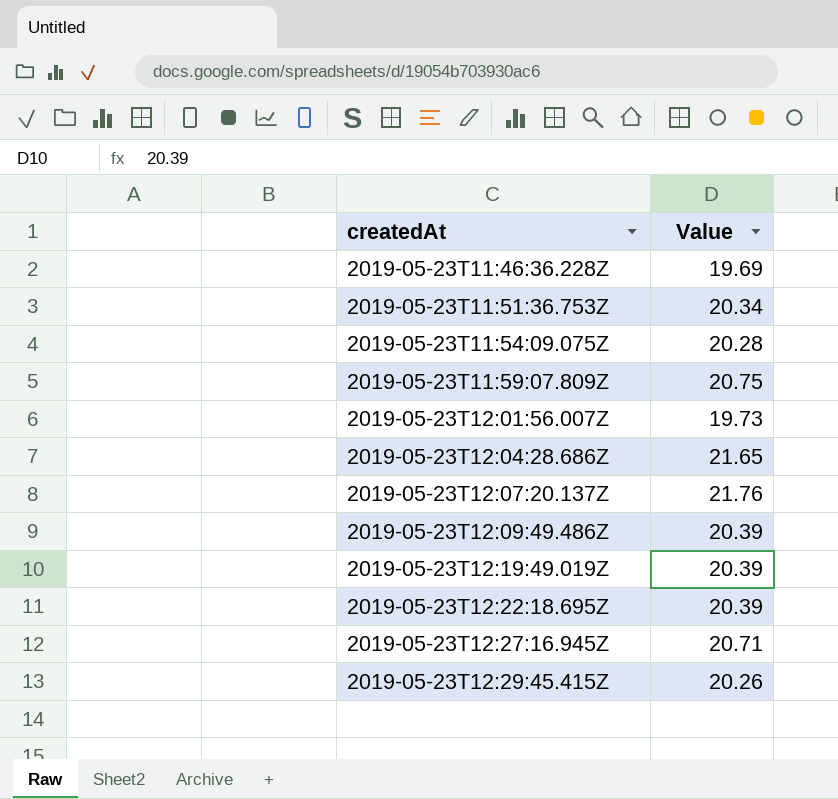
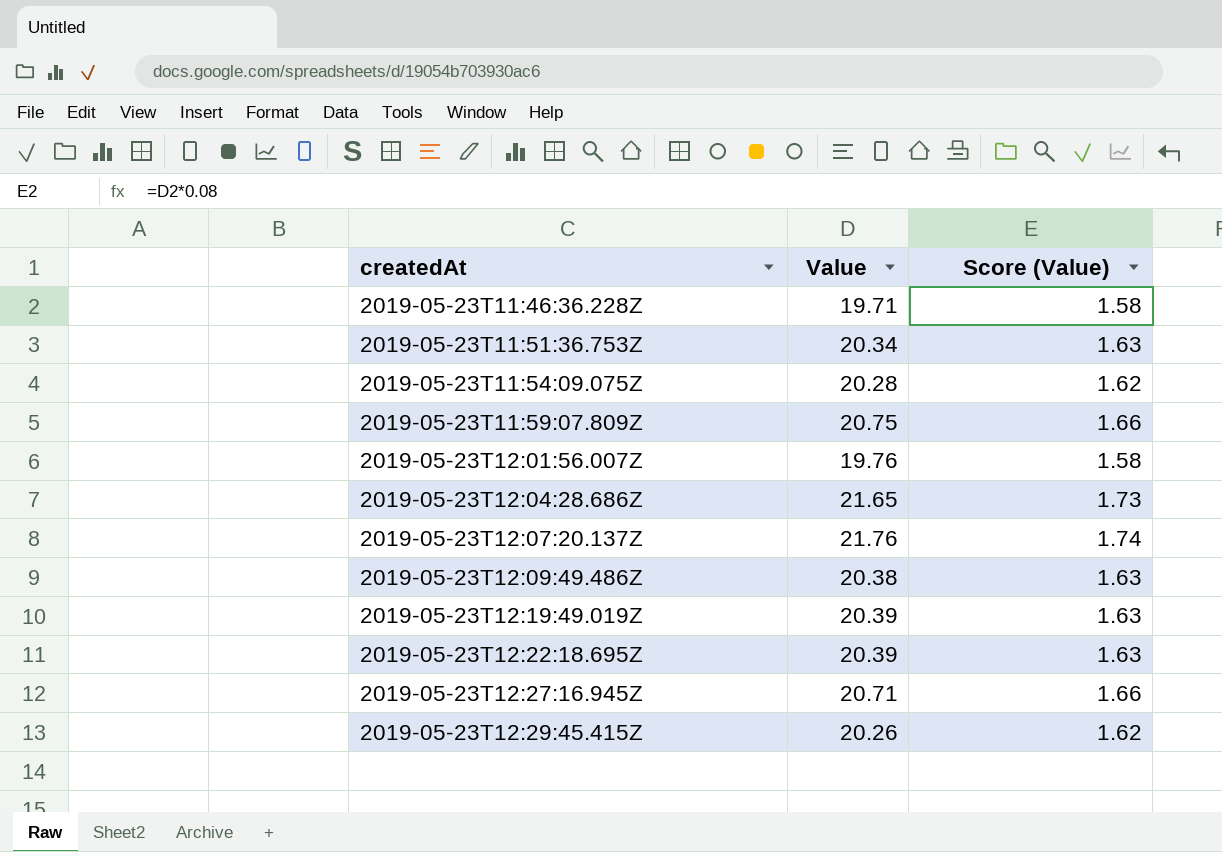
column Score (Value) | formula: none -> [Value] * 0.08
2019-05-23T11:46:36.228Z | Value: 19.69 -> 19.71
2019-05-23T12:01:56.007Z | Value: 19.73 -> 19.76
2019-05-23T12:09:49.486Z | Value: 20.39 -> 20.38

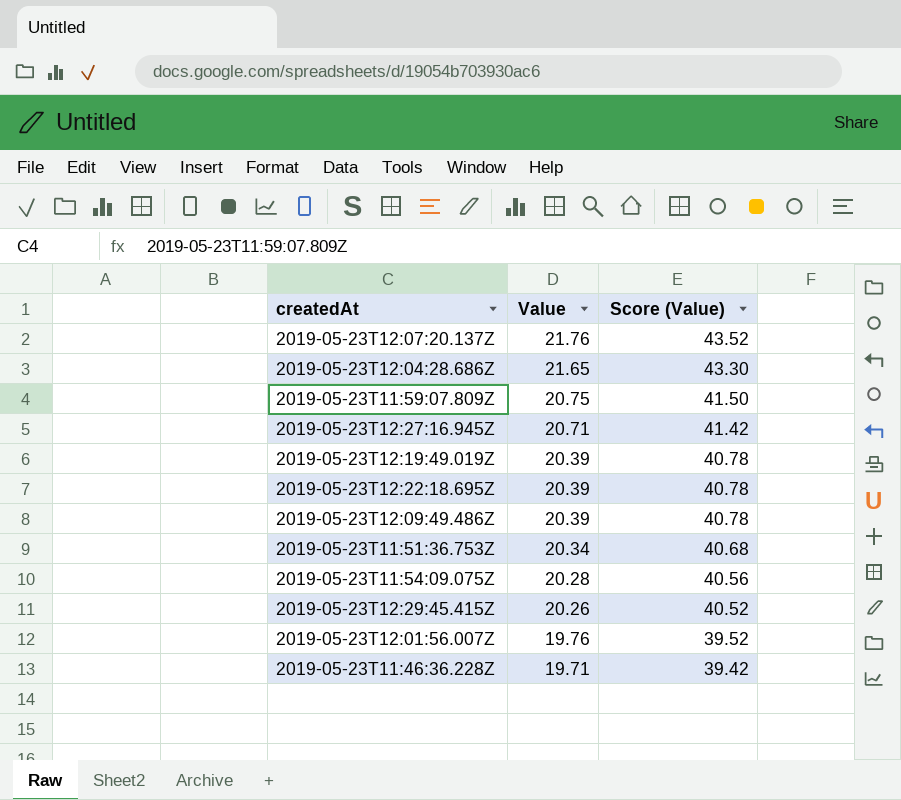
row order: createdAt ascending -> Value descending
column Score (Value) | formula: [Value] * 0.08 -> [Value] * 2
2019-05-23T12:09:49.486Z | Value: 20.38 -> 20.39

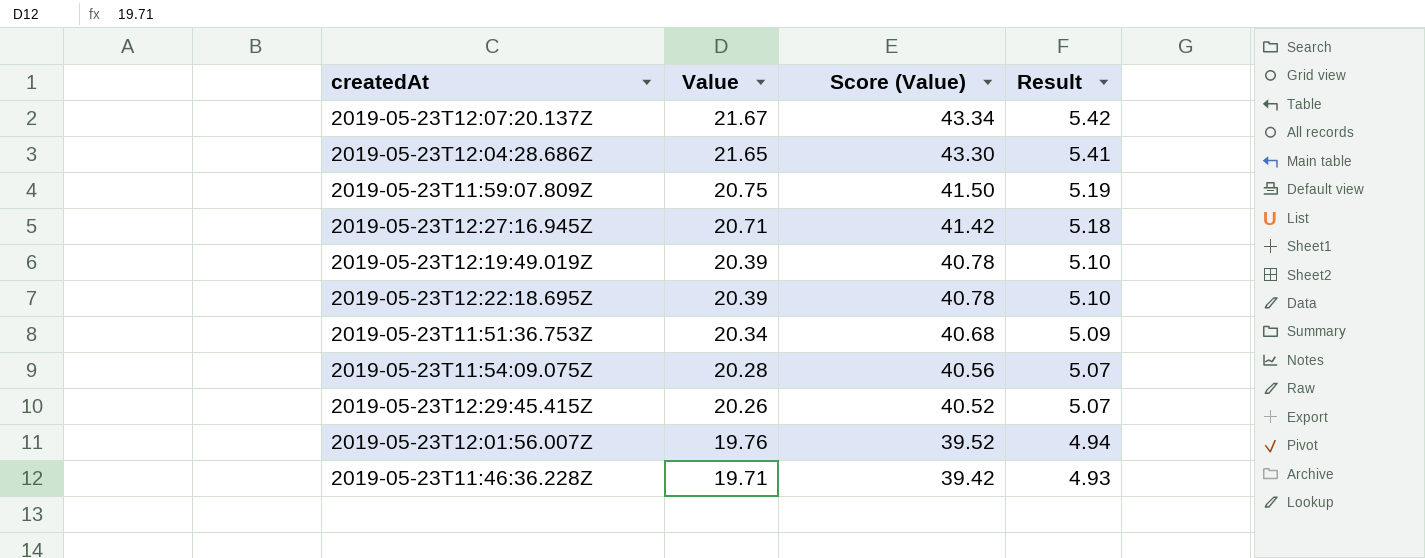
column Result | formula: none -> [Value] * 0.25
row 2019-05-23T12:09:49.486Z: 20.39 | 40.78 -> none
2019-05-23T12:07:20.137Z | Value: 21.76 -> 21.67
2019-05-23T12:07:20.137Z | Score (Value): 43.52 -> 43.34

